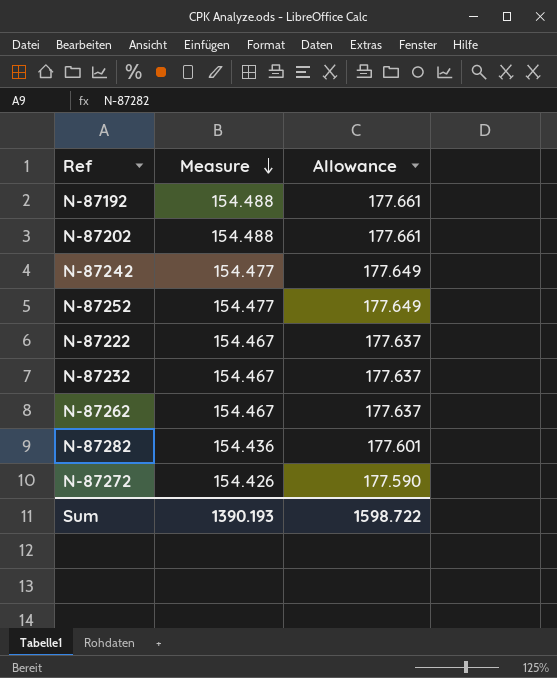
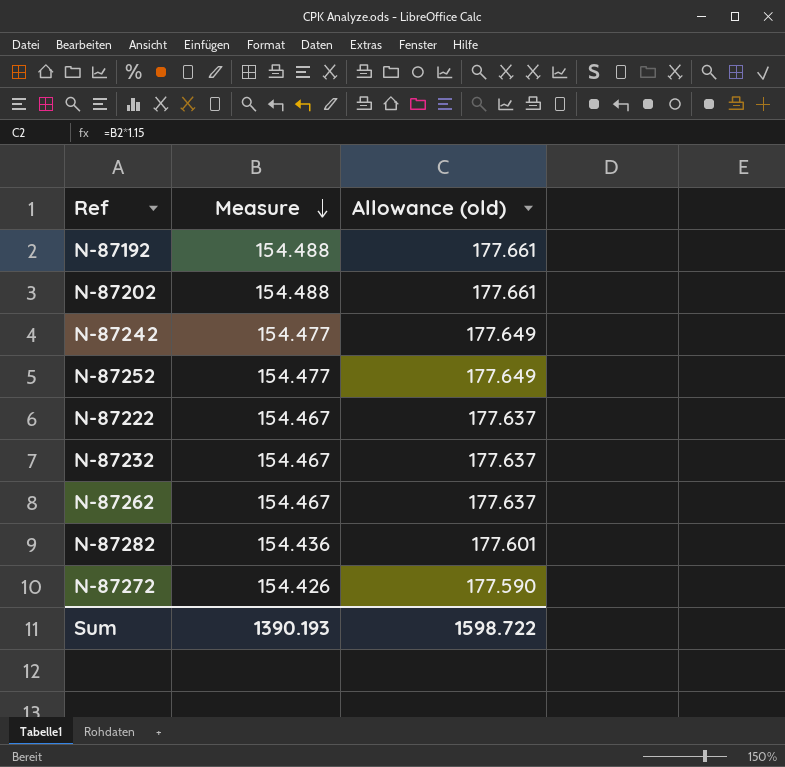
column name: Allowance -> Allowance (old)

